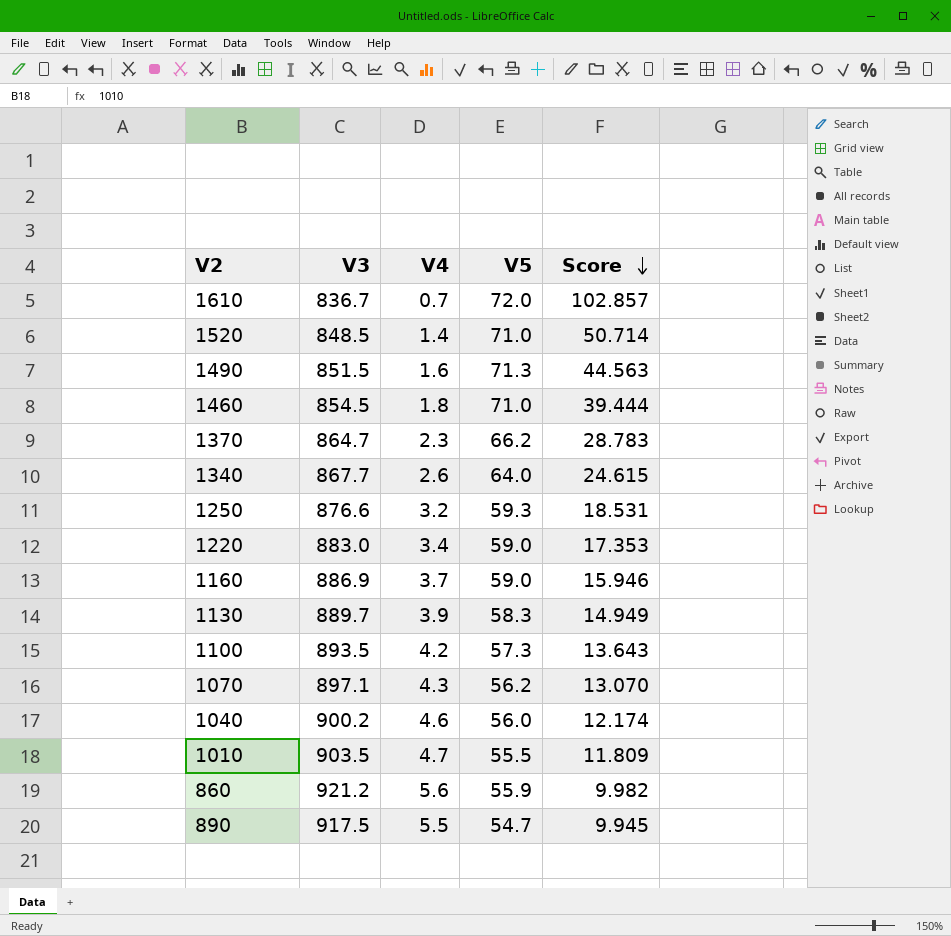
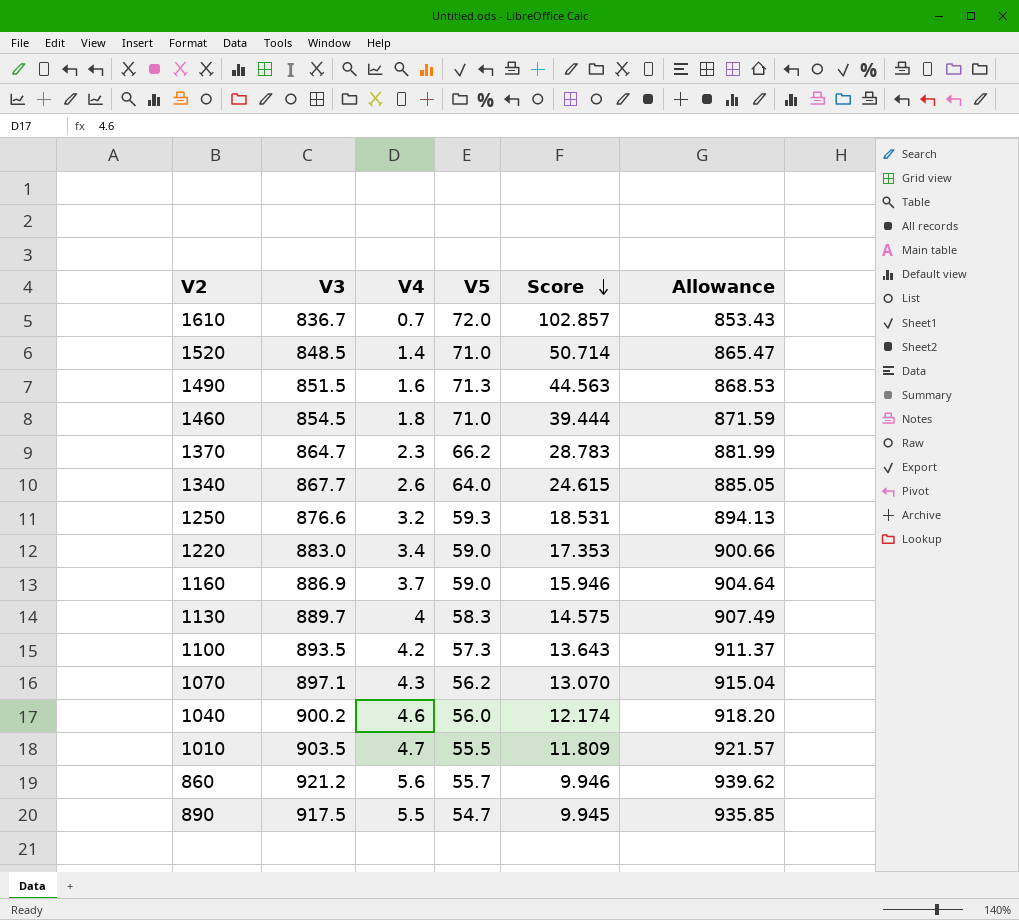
column Allowance | formula: none -> [V3] * 1.02
1130 | V4: 3.9 -> 4
1130 | Score: 14.949 -> 14.575
860 | V5: 55.9 -> 55.7
860 | Score: 9.982 -> 9.946

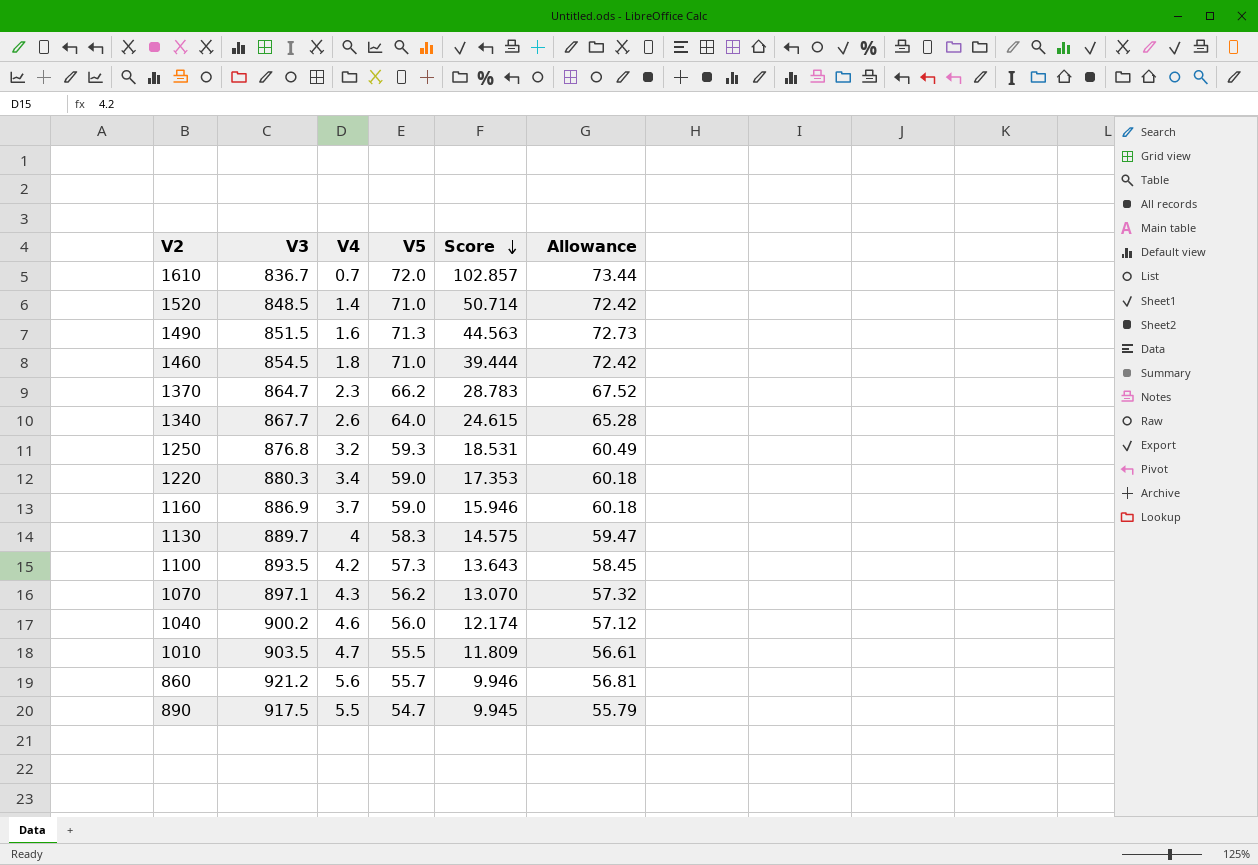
column Allowance | formula: [V3] * 1.02 -> [V5] * 1.02
1250 | V3: 876.6 -> 876.8
1220 | V3: 883.0 -> 880.3

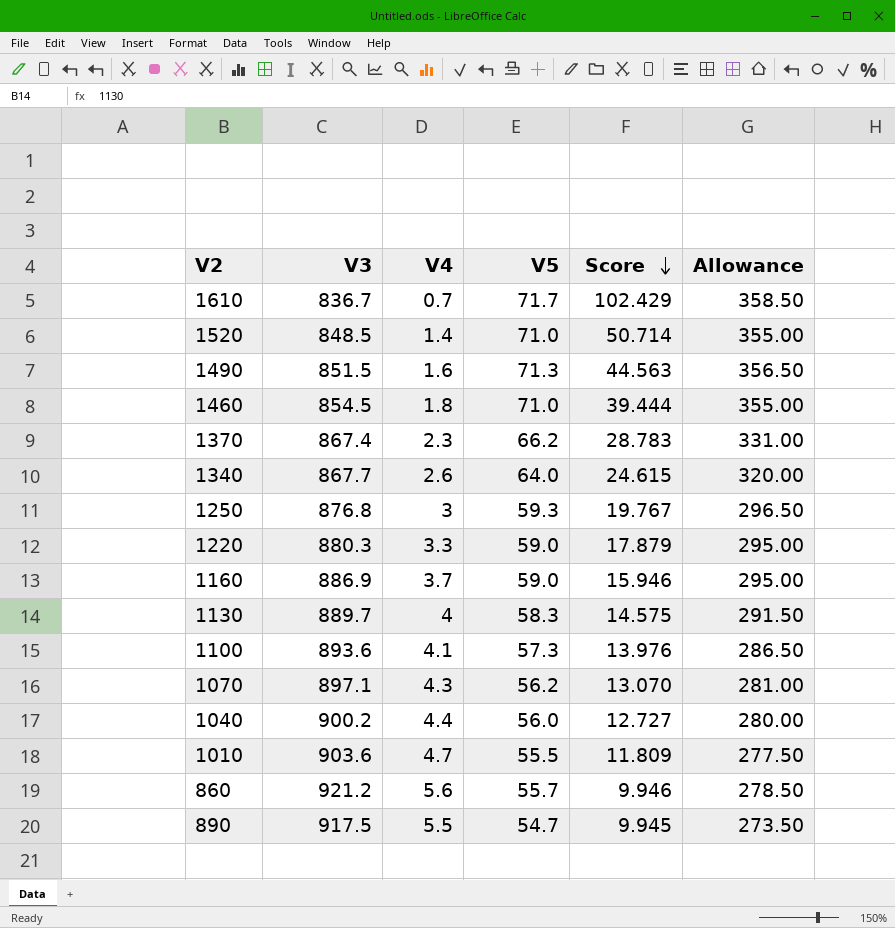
column Allowance | formula: [V5] * 1.02 -> [V5] * 5
1610 | V5: 72.0 -> 71.7
1610 | Score: 102.857 -> 102.429
1370 | V3: 864.7 -> 867.4
1250 | V4: 3.2 -> 3
1250 | Score: 18.531 -> 19.767
1220 | V4: 3.4 -> 3.3
1220 | Score: 17.353 -> 17.879
1100 | V3: 893.5 -> 893.6
1100 | V4: 4.2 -> 4.1
1100 | Score: 13.643 -> 13.976
1040 | V4: 4.6 -> 4.4
1040 | Score: 12.174 -> 12.727
1010 | V3: 903.5 -> 903.6

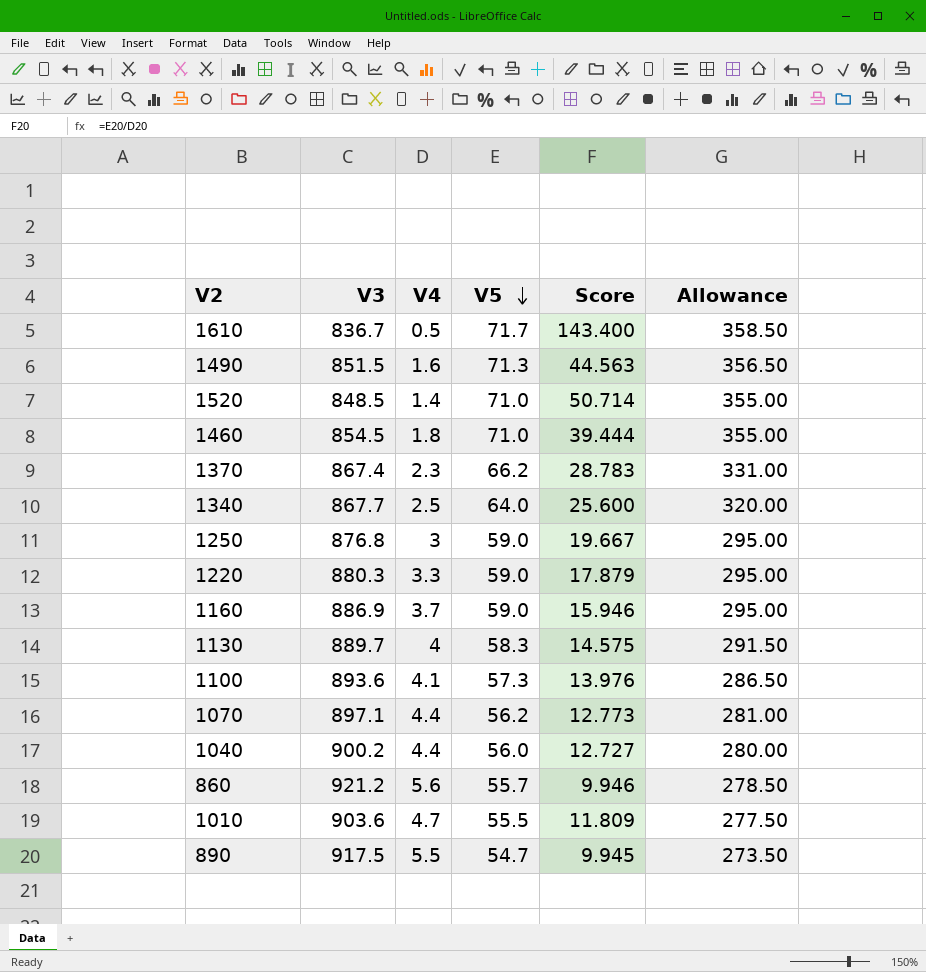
row order: Score descending -> V5 descending
1610 | V4: 0.7 -> 0.5
1610 | Score: 102.429 -> 143.400
1340 | V4: 2.6 -> 2.5
1340 | Score: 24.615 -> 25.600
1250 | V5: 59.3 -> 59.0
1250 | Score: 19.767 -> 19.667
1250 | Allowance: 296.50 -> 295.00
1070 | V4: 4.3 -> 4.4
1070 | Score: 13.070 -> 12.773

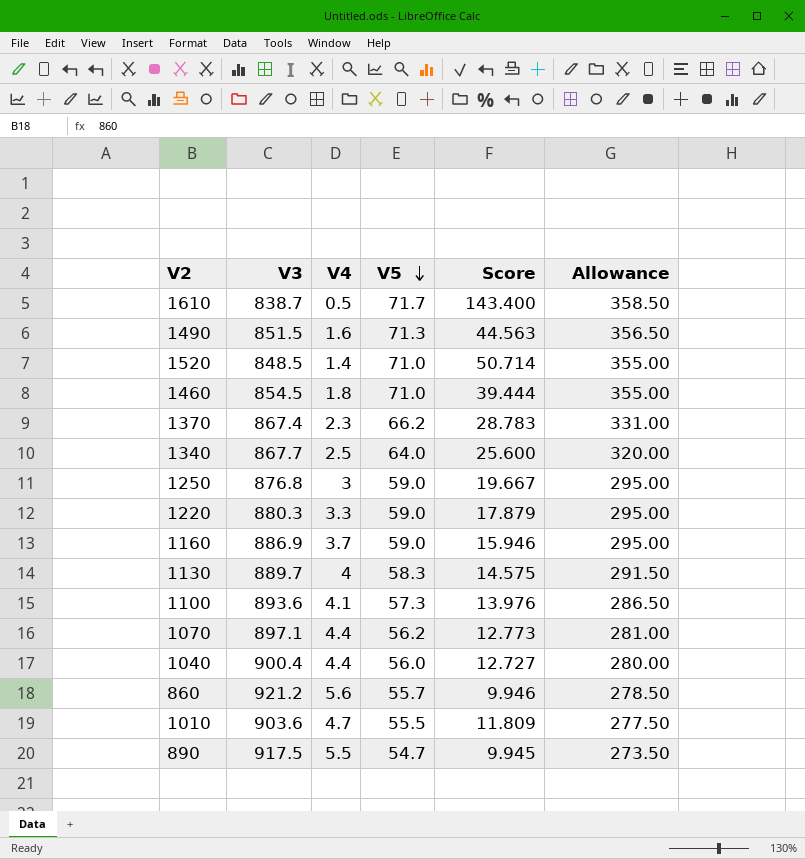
1610 | V3: 836.7 -> 838.7
1040 | V3: 900.2 -> 900.4

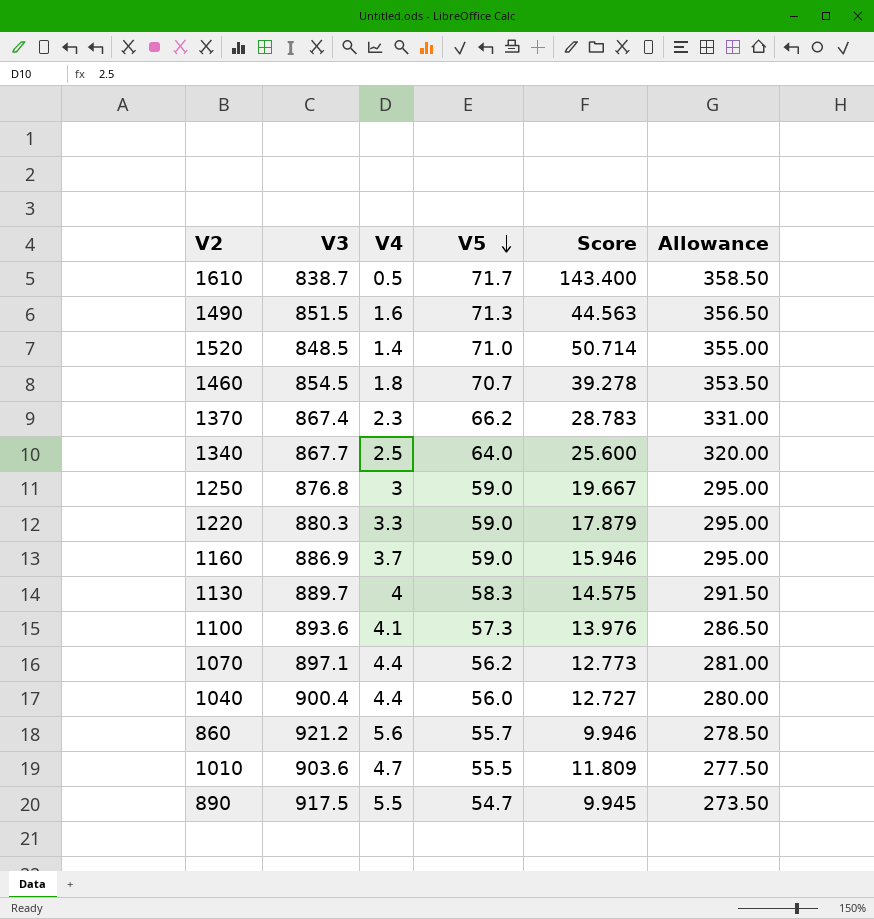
1460 | V5: 71.0 -> 70.7
1460 | Score: 39.444 -> 39.278
1460 | Allowance: 355.00 -> 353.50

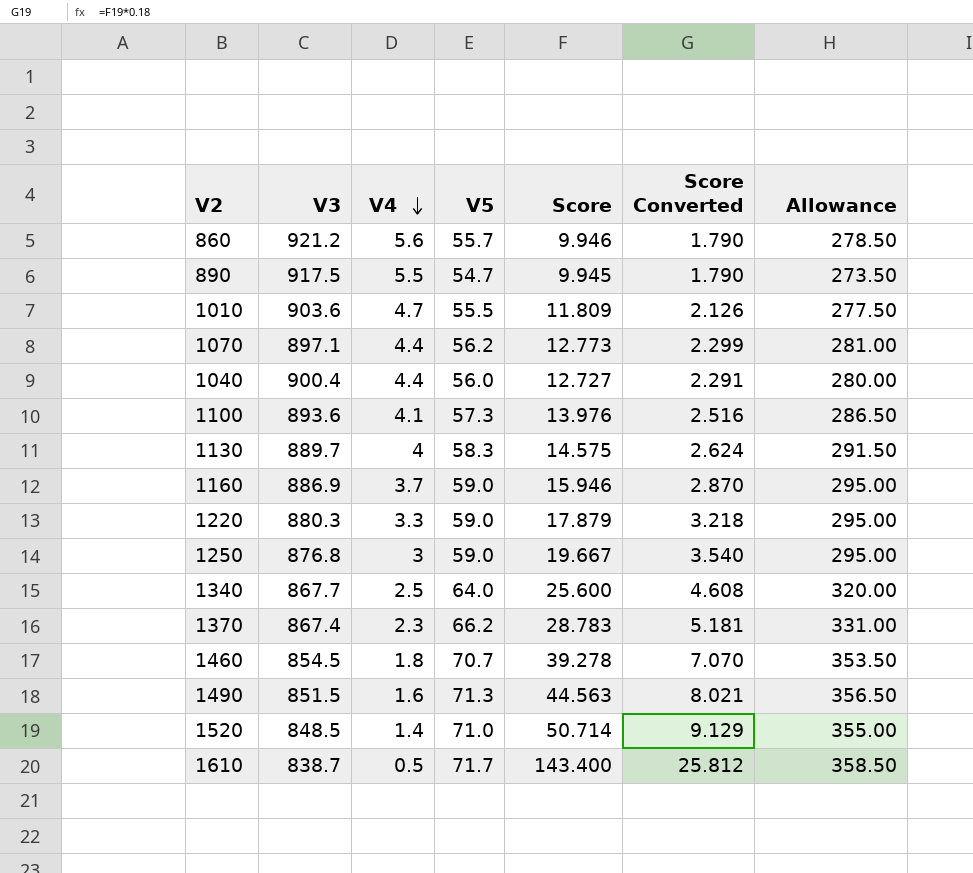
row order: V5 descending -> V4 descending
column Score Converted | formula: none -> [Score] * 0.18

